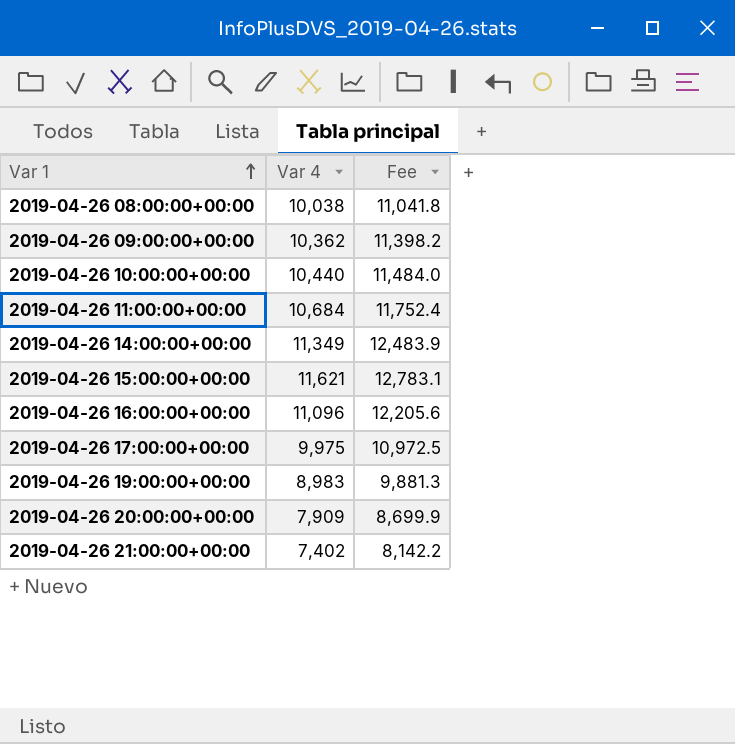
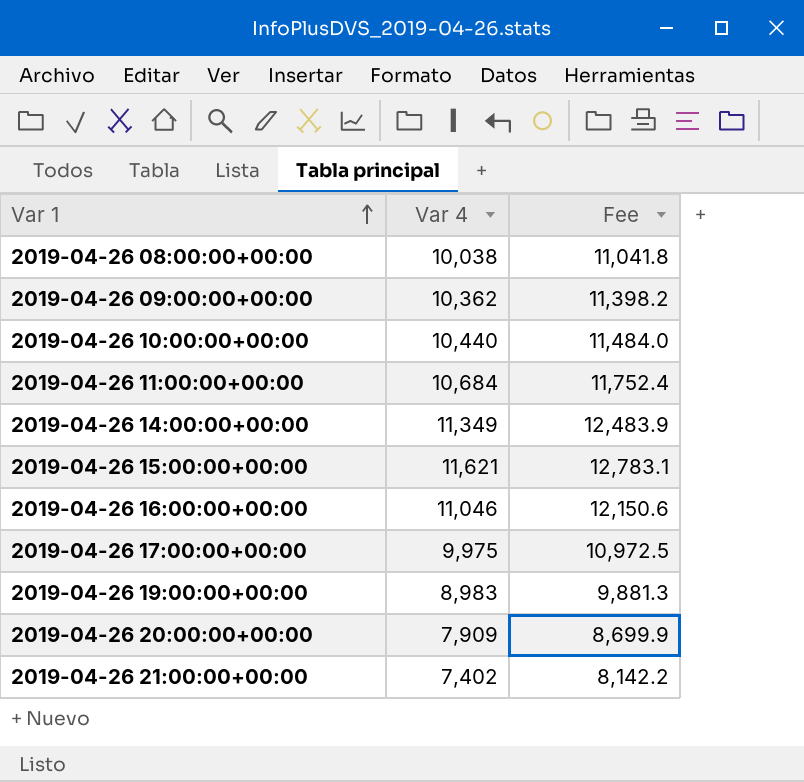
2019-04-26 16:00:00+00:00 | Var 4: 11,096 -> 11,046
2019-04-26 16:00:00+00:00 | Fee: 12,205.6 -> 12,150.6

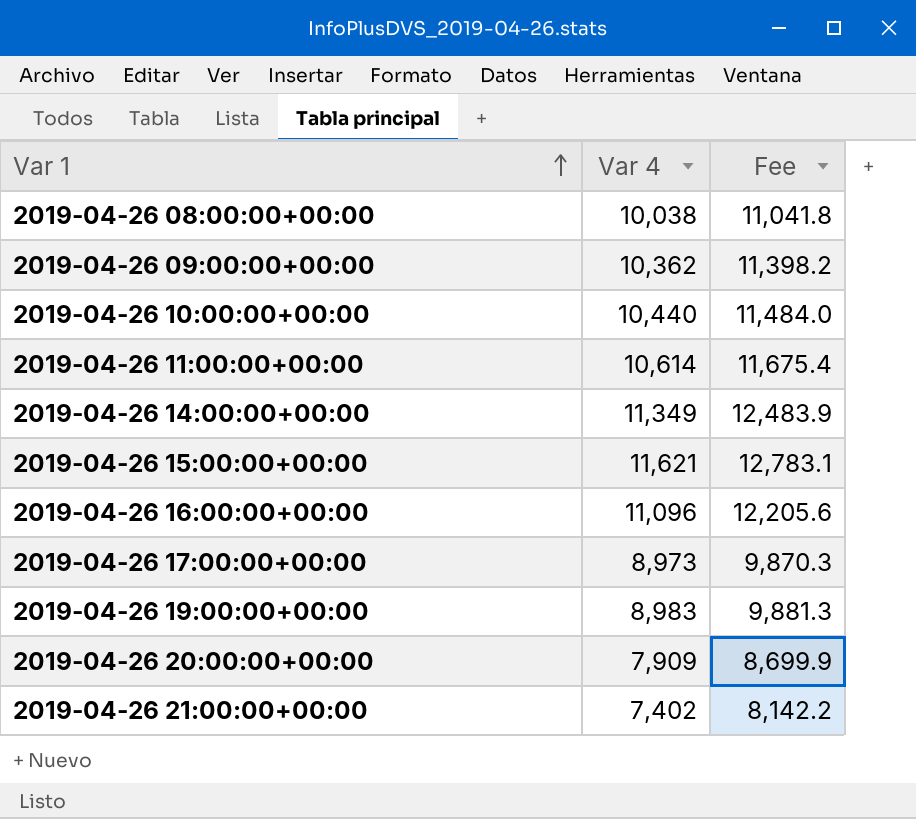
2019-04-26 11:00:00+00:00 | Var 4: 10,684 -> 10,614
2019-04-26 11:00:00+00:00 | Fee: 11,752.4 -> 11,675.4
2019-04-26 16:00:00+00:00 | Var 4: 11,046 -> 11,096
2019-04-26 16:00:00+00:00 | Fee: 12,150.6 -> 12,205.6
2019-04-26 17:00:00+00:00 | Var 4: 9,975 -> 8,973
2019-04-26 17:00:00+00:00 | Fee: 10,972.5 -> 9,870.3

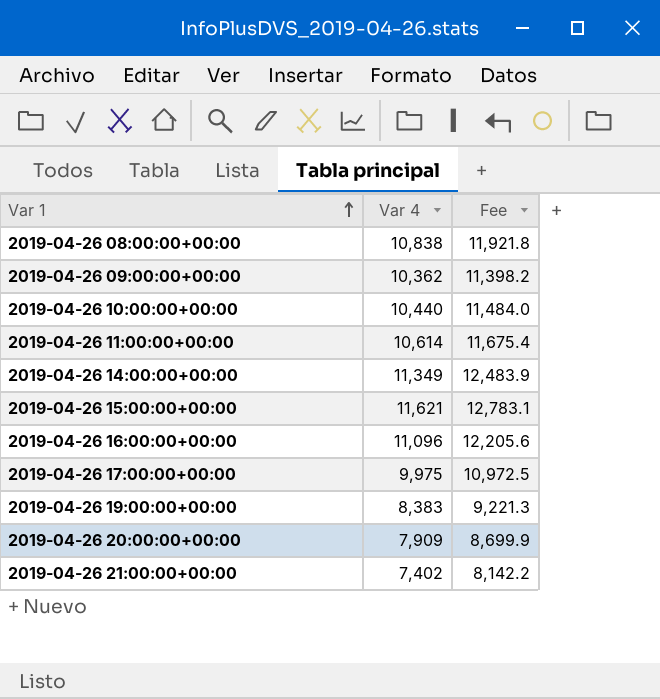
2019-04-26 08:00:00+00:00 | Var 4: 10,038 -> 10,838
2019-04-26 08:00:00+00:00 | Fee: 11,041.8 -> 11,921.8
2019-04-26 17:00:00+00:00 | Var 4: 8,973 -> 9,975
2019-04-26 17:00:00+00:00 | Fee: 9,870.3 -> 10,972.5
2019-04-26 19:00:00+00:00 | Var 4: 8,983 -> 8,383
2019-04-26 19:00:00+00:00 | Fee: 9,881.3 -> 9,221.3

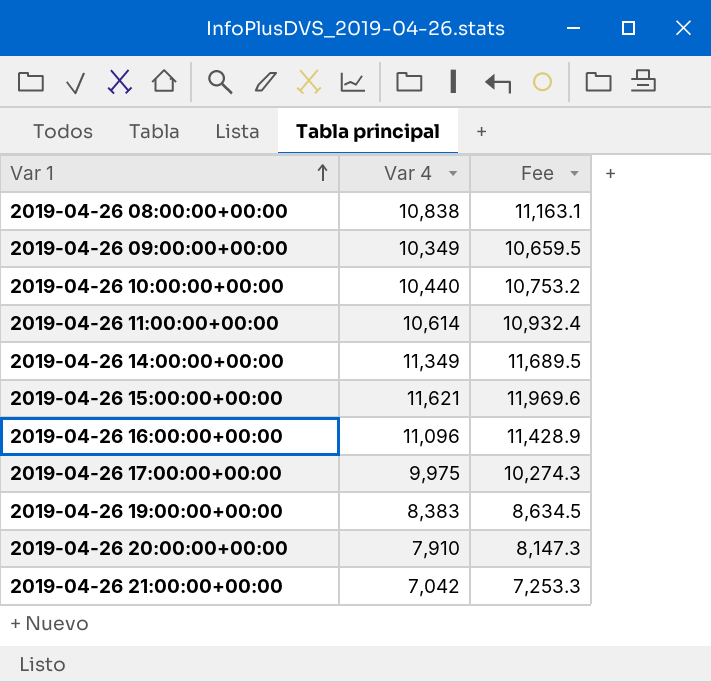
column Fee | formula: [Var 4] * 1.1 -> [Var 4] * 1.03
2019-04-26 09:00:00+00:00 | Var 4: 10,362 -> 10,349
2019-04-26 20:00:00+00:00 | Var 4: 7,909 -> 7,910
2019-04-26 21:00:00+00:00 | Var 4: 7,402 -> 7,042

